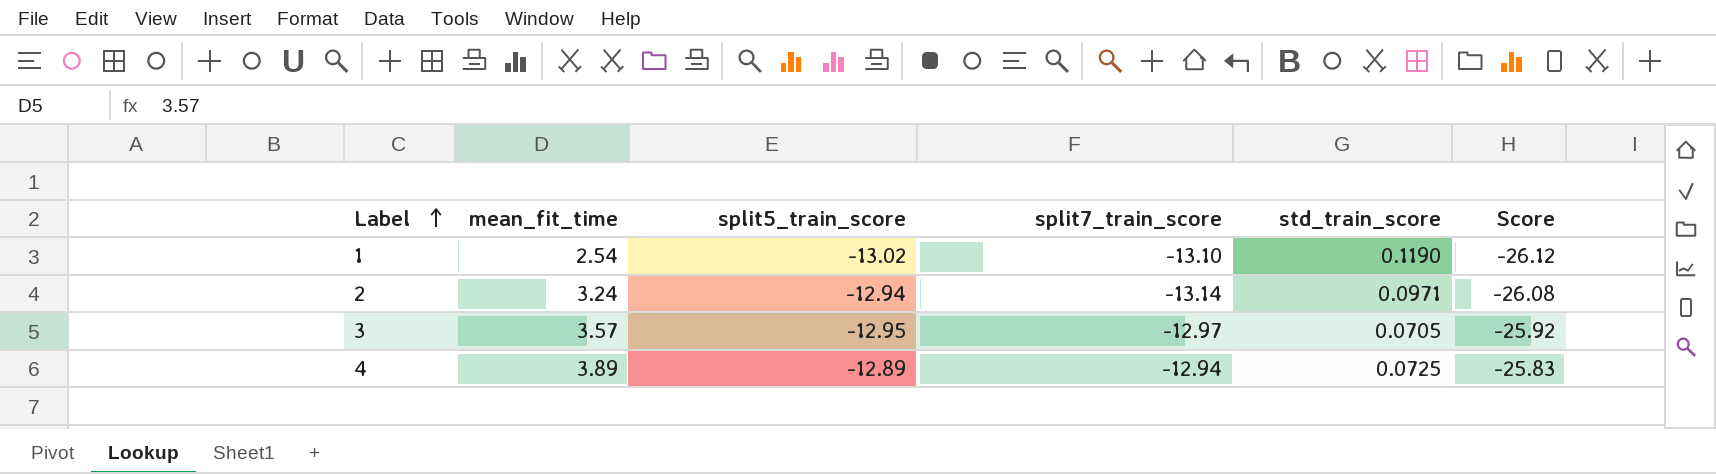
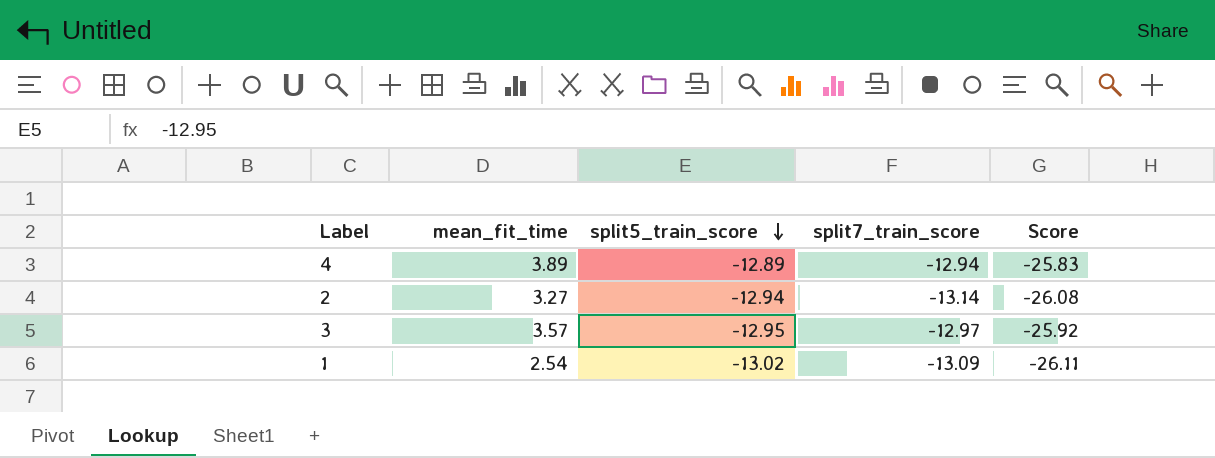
row order: Label ascending -> split5_train_score descending
column std_train_score | position: 5 -> none
2 | mean_fit_time: 3.24 -> 3.27
1 | split7_train_score: -13.10 -> -13.09
1 | Score: -26.12 -> -26.11

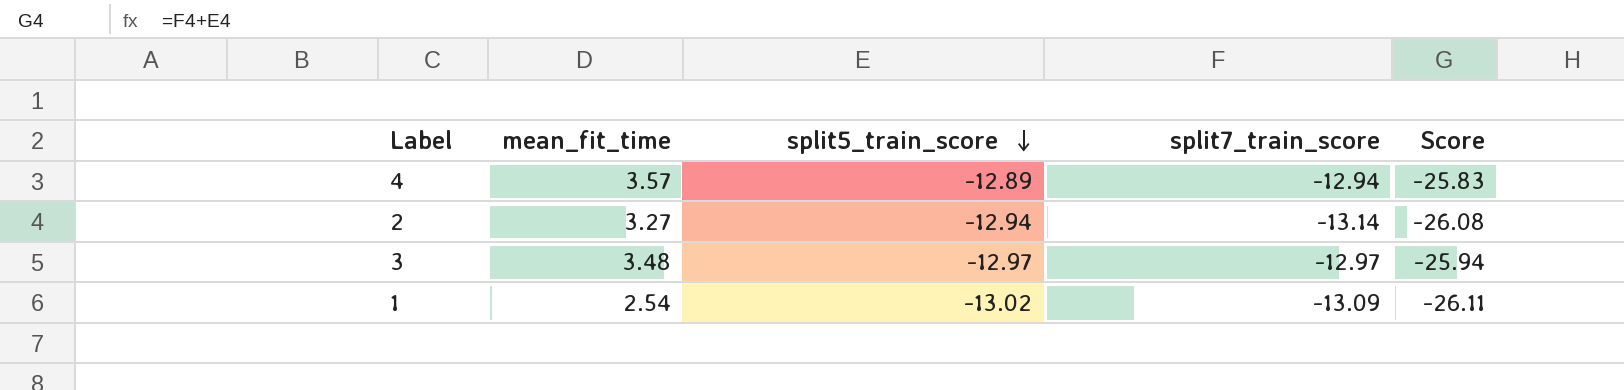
4 | mean_fit_time: 3.89 -> 3.57
3 | mean_fit_time: 3.57 -> 3.48
3 | split5_train_score: -12.95 -> -12.97
3 | Score: -25.92 -> -25.94

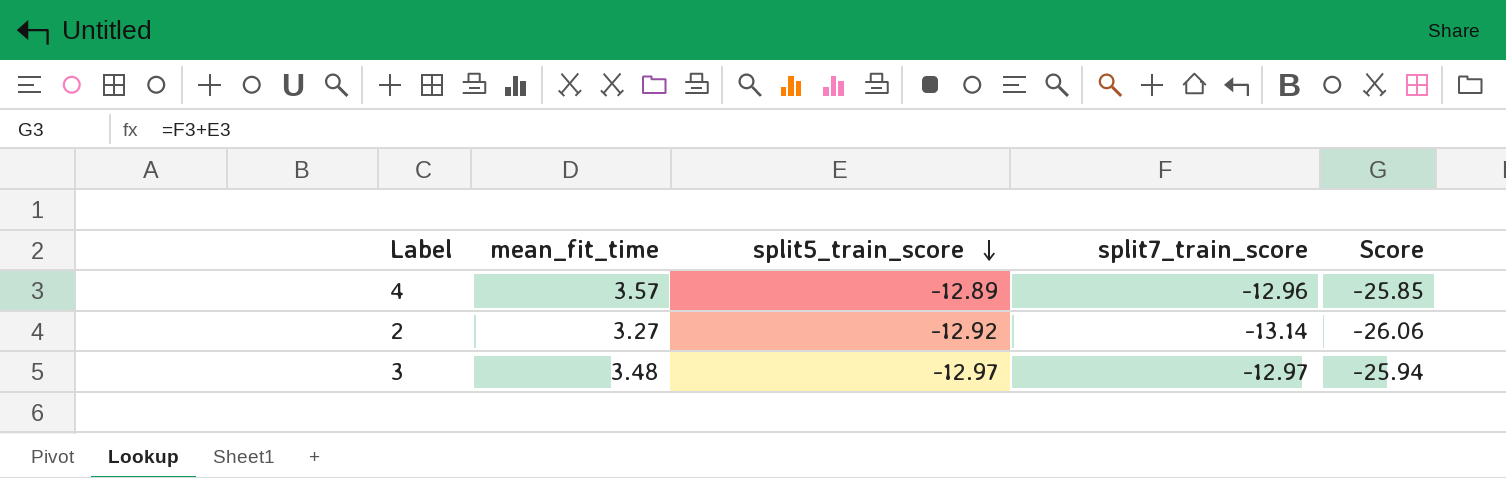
row 1: 2.54 | -13.02 | -13.09 | -26.11 -> none
4 | split7_train_score: -12.94 -> -12.96
4 | Score: -25.83 -> -25.85
2 | split5_train_score: -12.94 -> -12.92
2 | Score: -26.08 -> -26.06

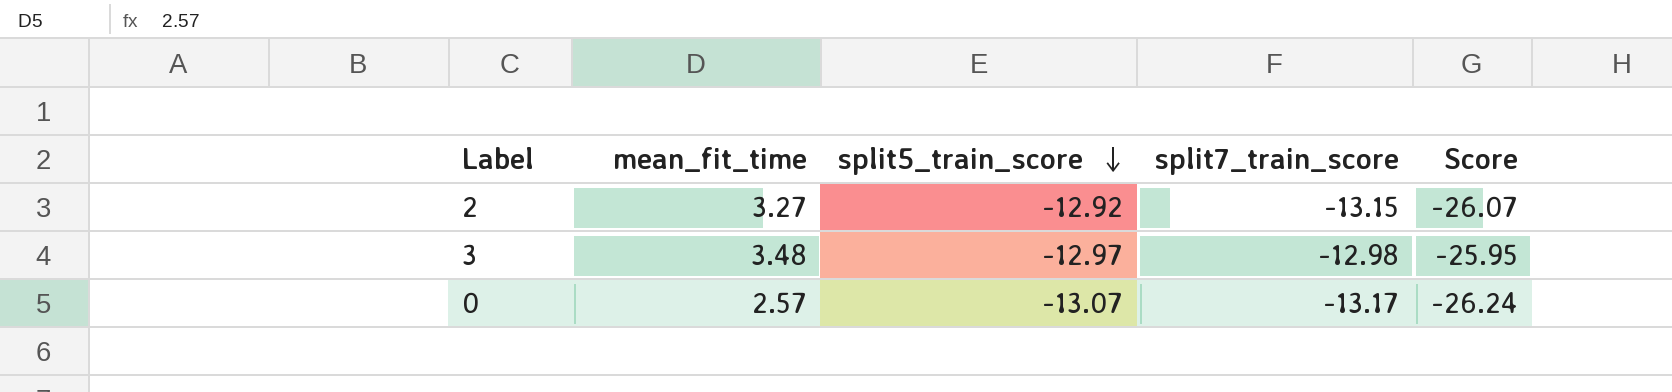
row 4: 3.57 | -12.89 | -12.96 | -25.85 -> none
2 | split7_train_score: -13.14 -> -13.15
2 | Score: -26.06 -> -26.07
3 | split7_train_score: -12.97 -> -12.98
3 | Score: -25.94 -> -25.95
row 0: none -> 2.57 | -13.07 | -13.17 | -26.24

